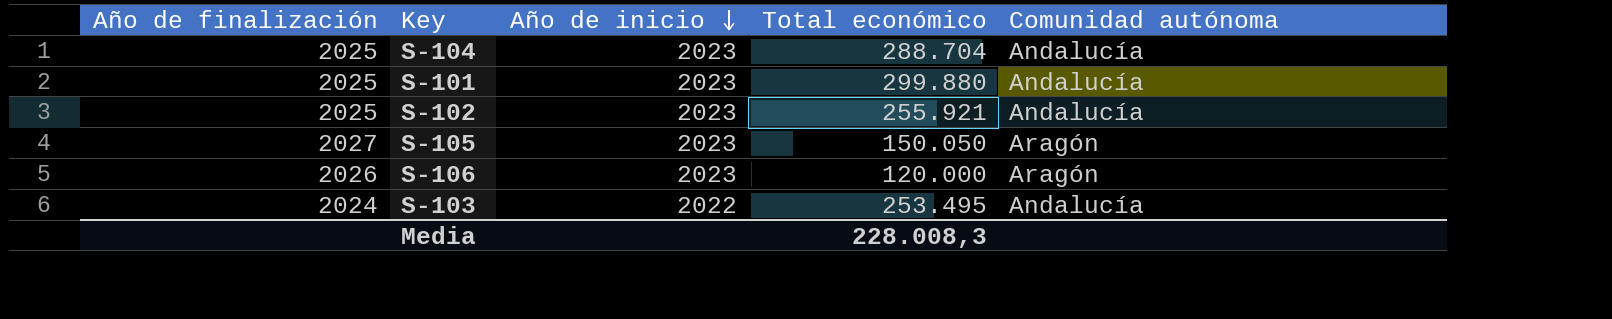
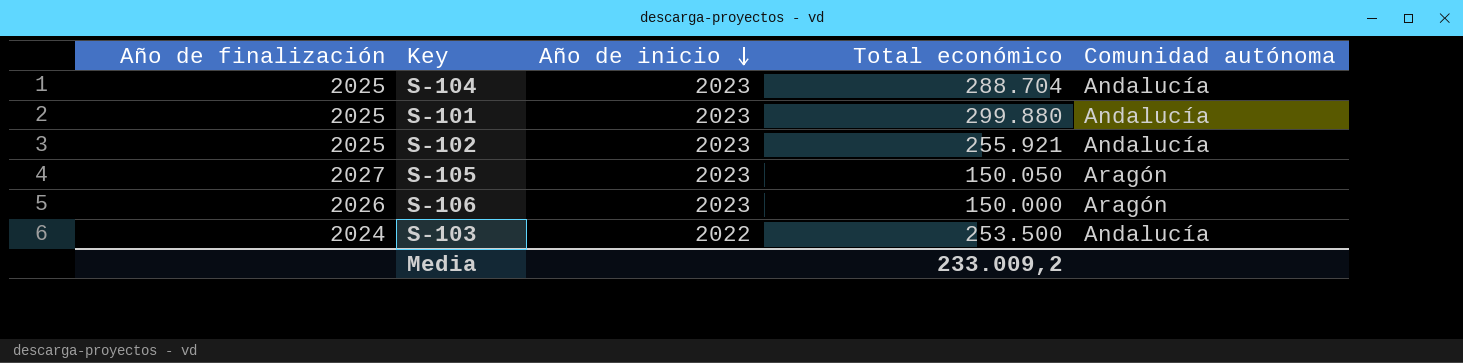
S-106 | Total económico: 120.000 -> 150.000
S-103 | Total económico: 253.495 -> 253.500
Media | Total económico: 228.008,3 -> 233.009,2

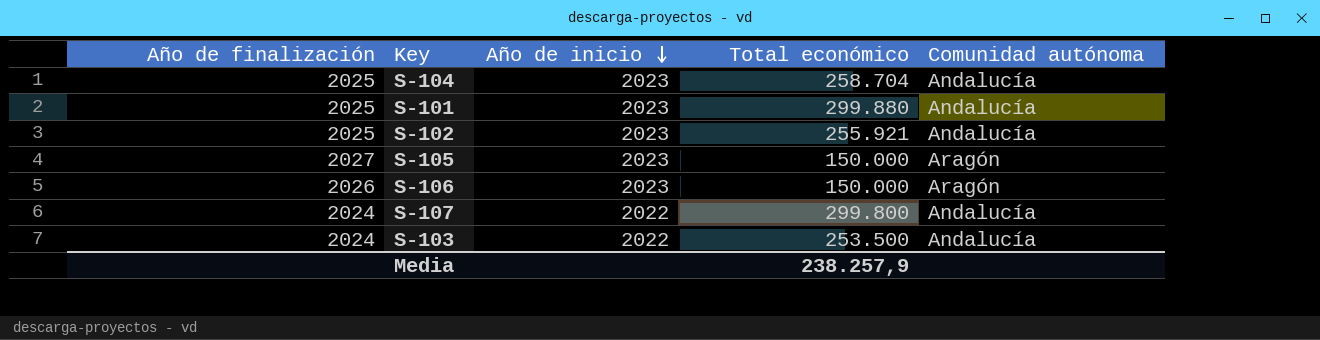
S-104 | Total económico: 288.704 -> 258.704
S-105 | Total económico: 150.050 -> 150.000
row S-107: none -> 2024 | 2022 | 299.800 | Andalucía
Media | Total económico: 233.009,2 -> 238.257,9

